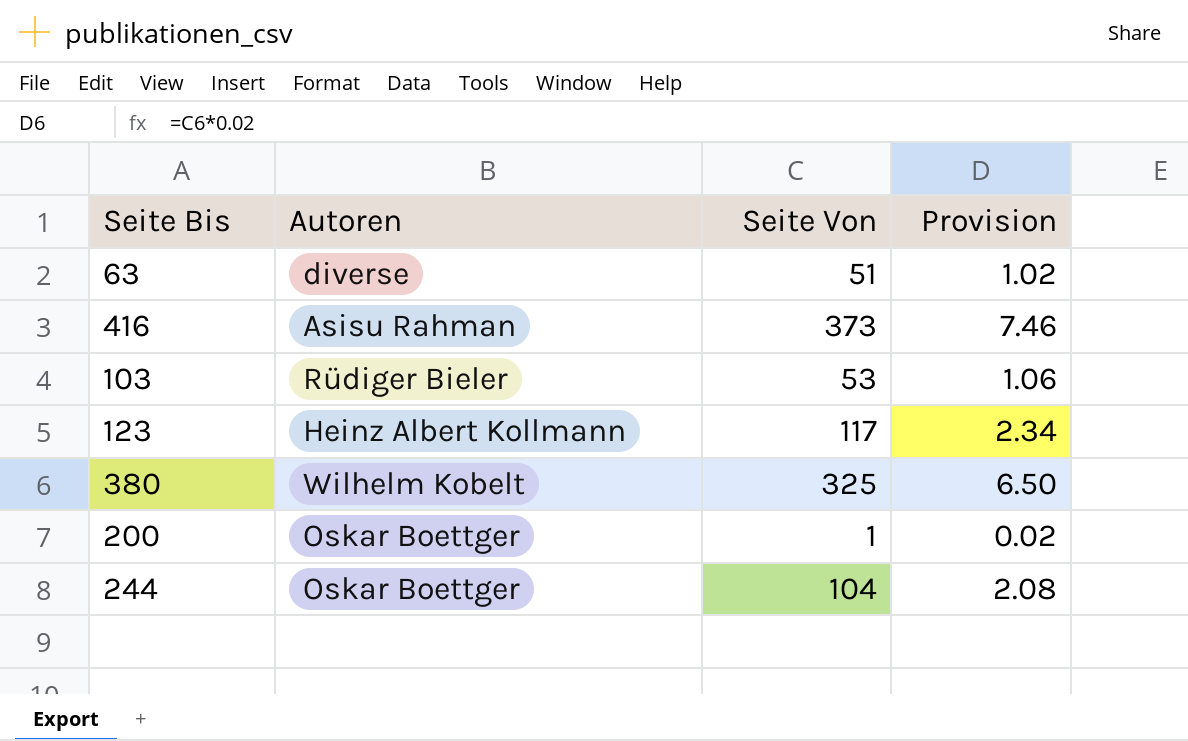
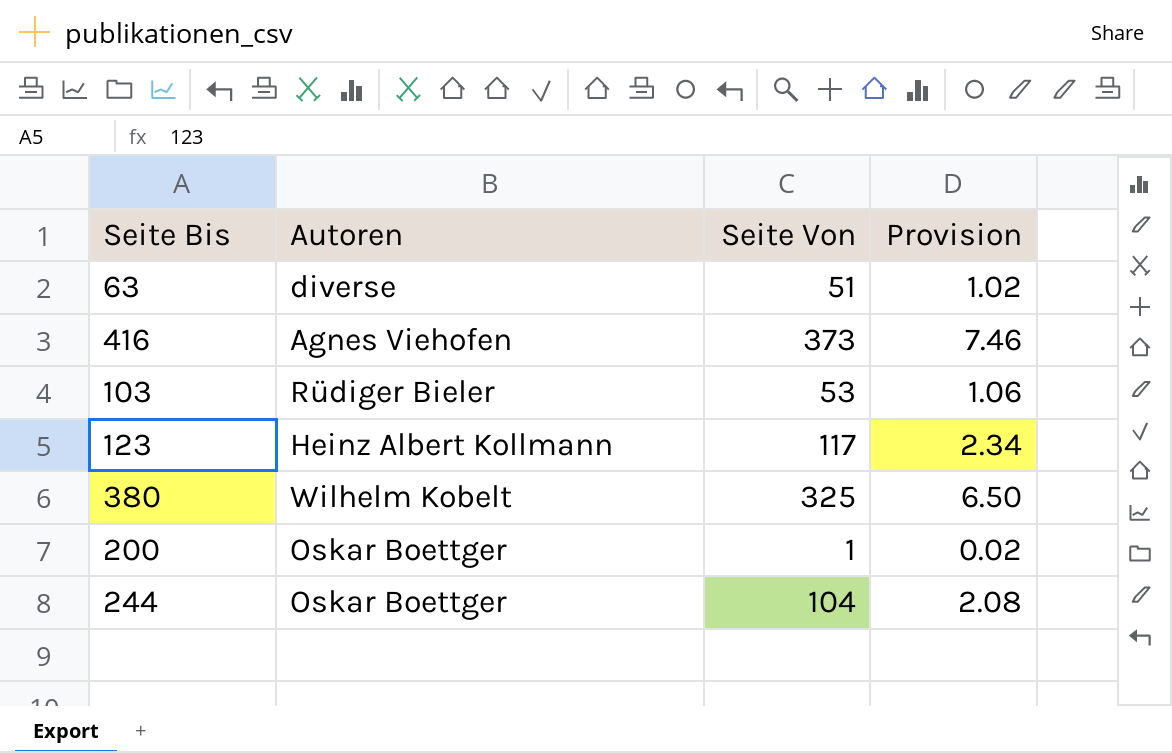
416 | Autoren: Asisu Rahman -> Agnes Viehofen

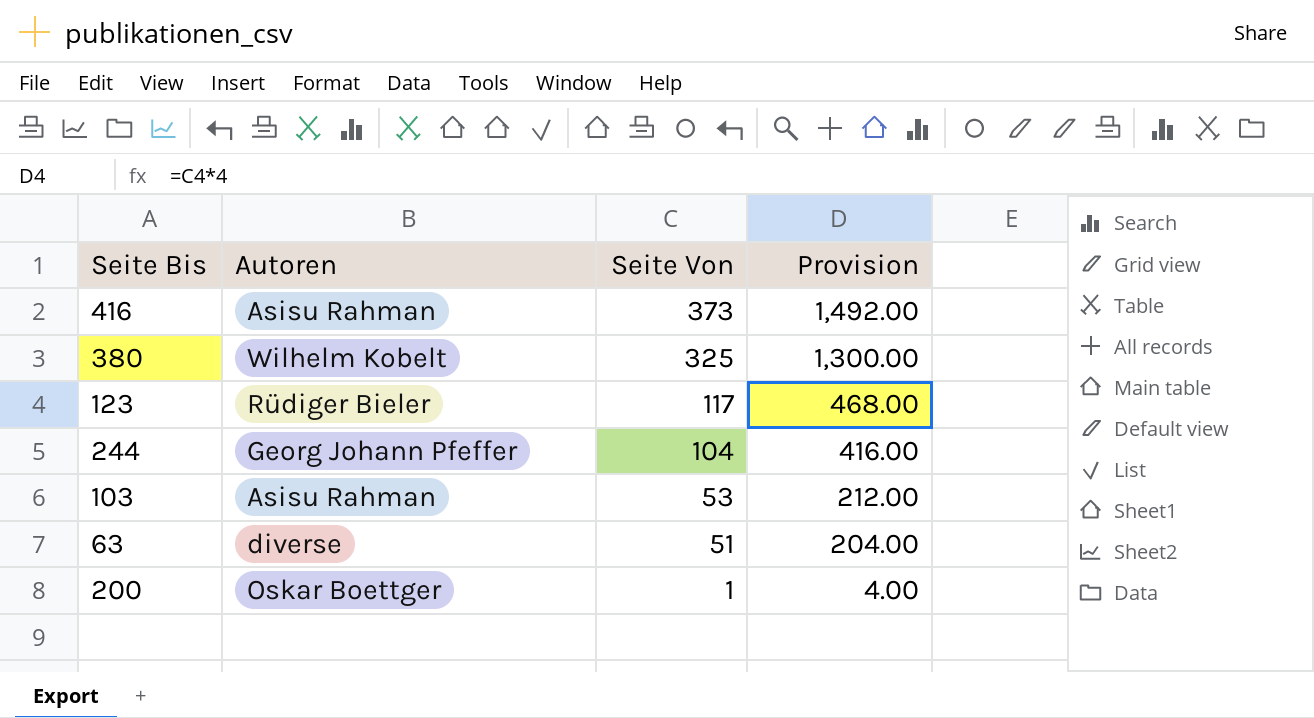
row order: none -> Seite Von descending
column Provision | formula: [Seite Von] * 0.02 -> [Seite Von] * 4
416 | Autoren: Agnes Viehofen -> Asisu Rahman
123 | Autoren: Heinz Albert Kollmann -> Rüdiger Bieler
244 | Autoren: Oskar Boettger -> Georg Johann Pfeffer
103 | Autoren: Rüdiger Bieler -> Asisu Rahman

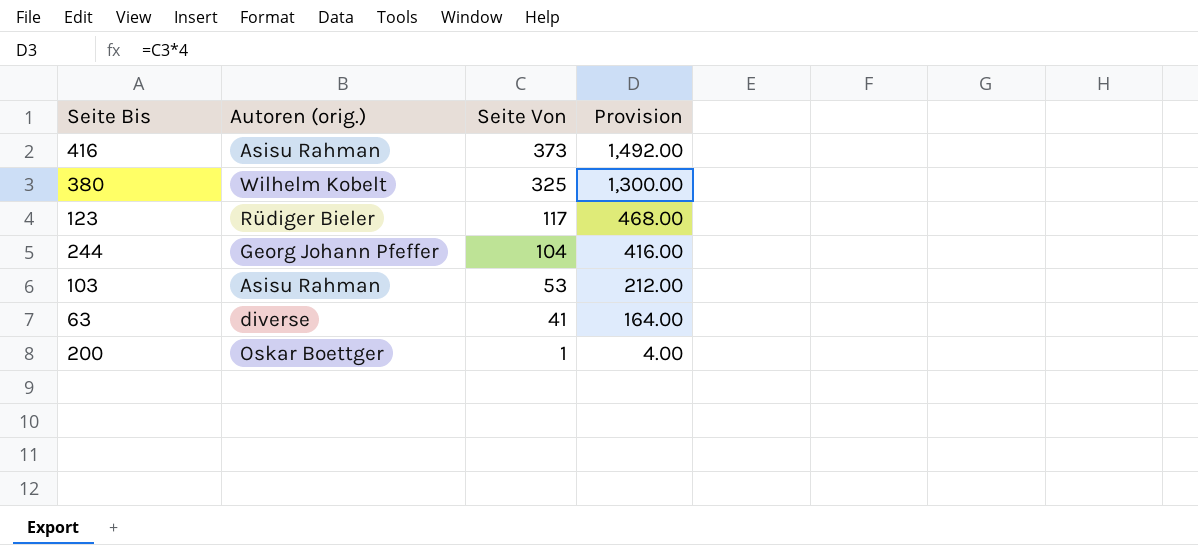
column name: Autoren -> Autoren (orig.)
63 | Seite Von: 51 -> 41
63 | Provision: 204.00 -> 164.00

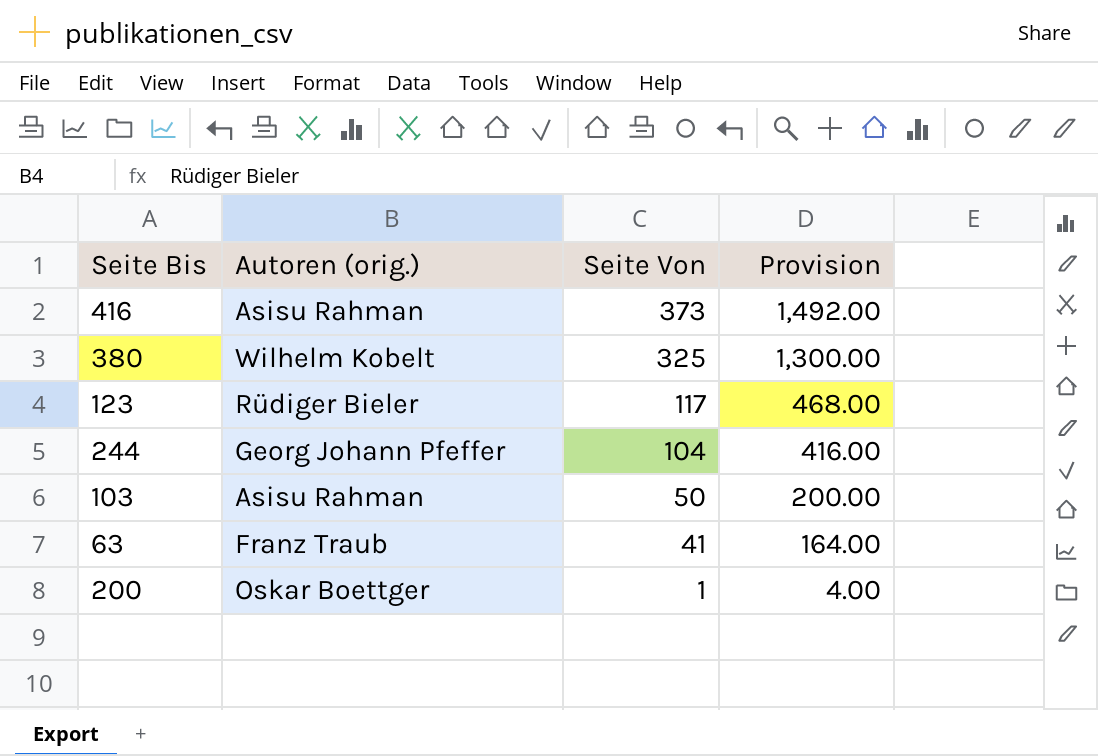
103 | Seite Von: 53 -> 50
103 | Provision: 212.00 -> 200.00
63 | Autoren (orig.): diverse -> Franz Traub

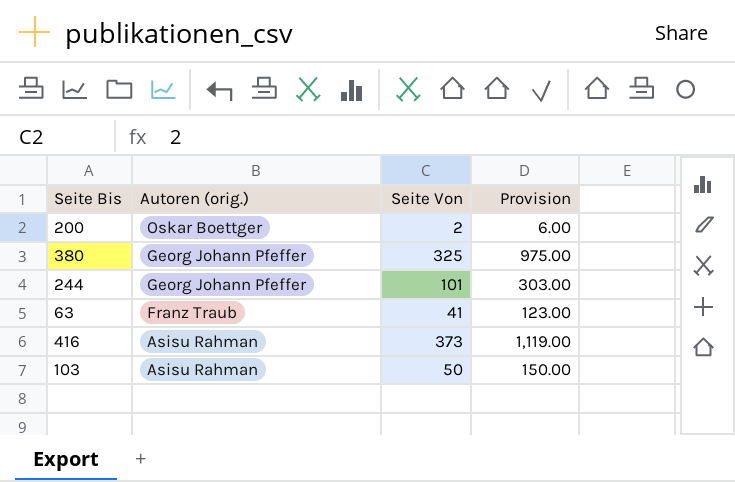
row order: Seite Von descending -> Autoren (orig.) descending
column Provision | formula: [Seite Von] * 4 -> [Seite Von] * 3
row 123: Rüdiger Bieler | 117 | 468.00 -> none
200 | Seite Von: 1 -> 2
380 | Autoren (orig.): Wilhelm Kobelt -> Georg Johann Pfeffer
244 | Seite Von: 104 -> 101

